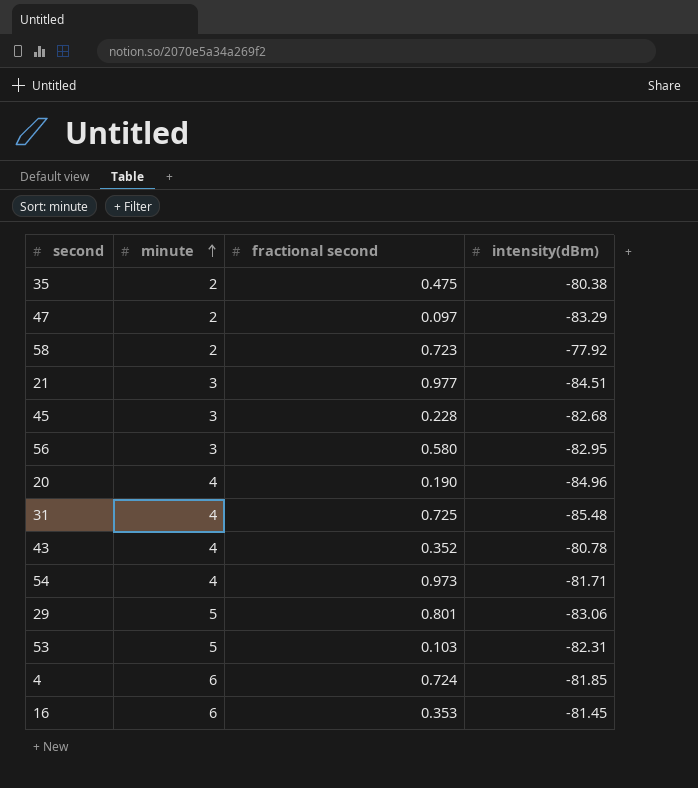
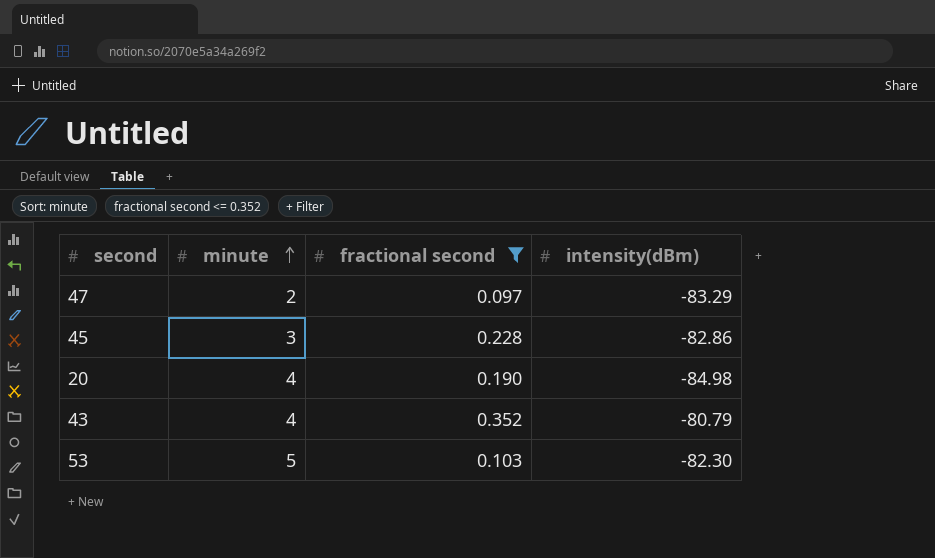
filter: none -> fractional second <= 0.352
45 | intensity(dBm): -82.68 -> -82.86
20 | intensity(dBm): -84.96 -> -84.98
43 | intensity(dBm): -80.78 -> -80.79
53 | intensity(dBm): -82.31 -> -82.30

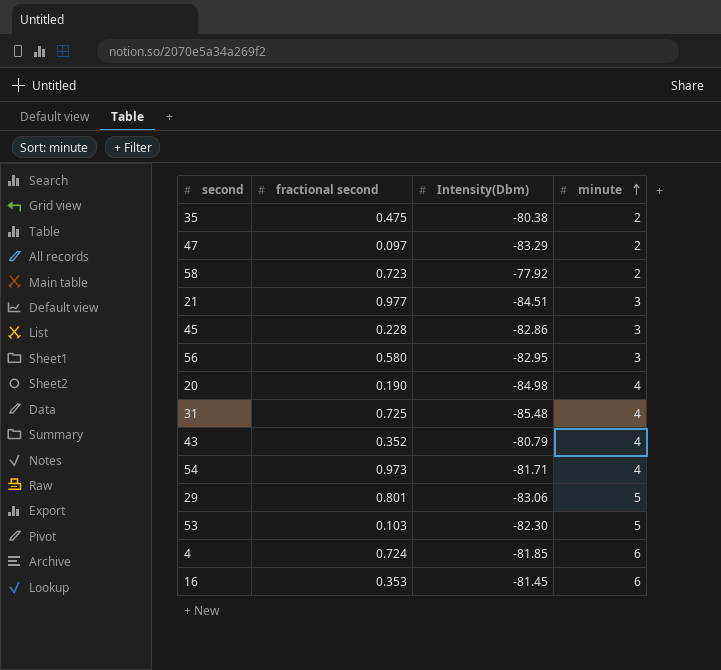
filter: fractional second <= 0.352 -> none
column name: intensity(dBm) -> Intensity(Dbm)
column minute | position: 2 -> 4

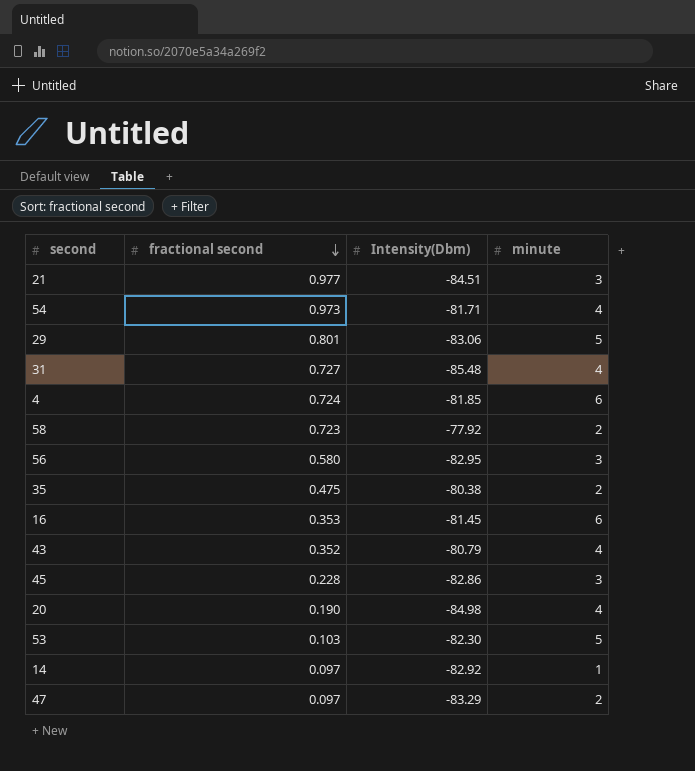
row order: minute ascending -> fractional second descending
31 | fractional second: 0.725 -> 0.727
row 14: none -> 0.097 | -82.92 | 1

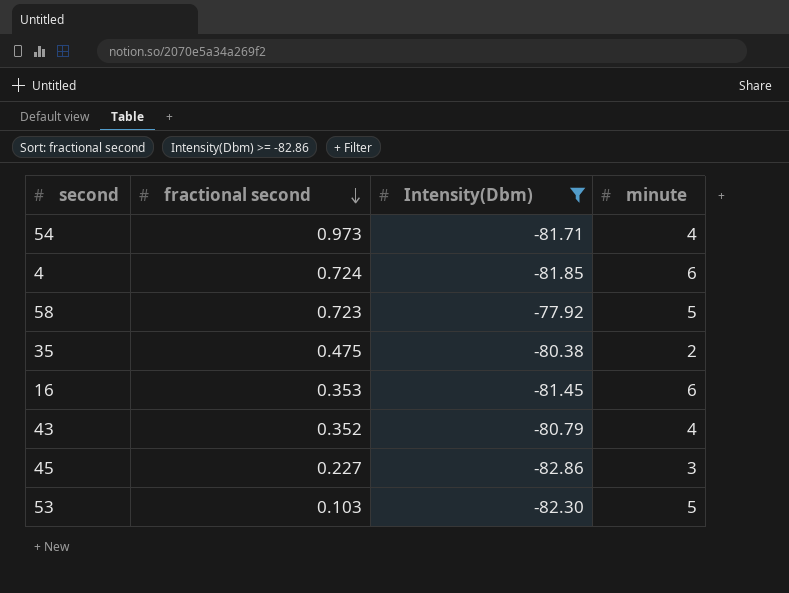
filter: none -> Intensity(Dbm) >= -82.86
58 | minute: 2 -> 5
45 | fractional second: 0.228 -> 0.227

